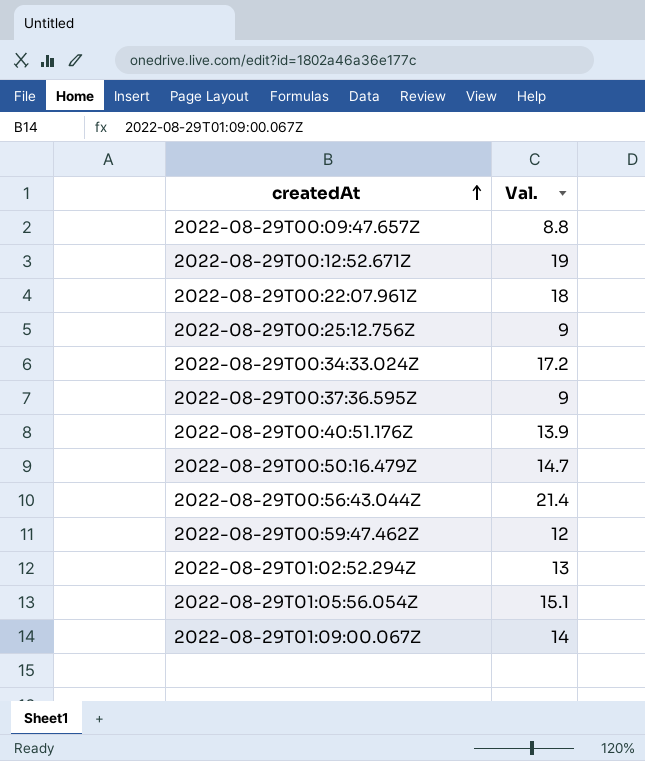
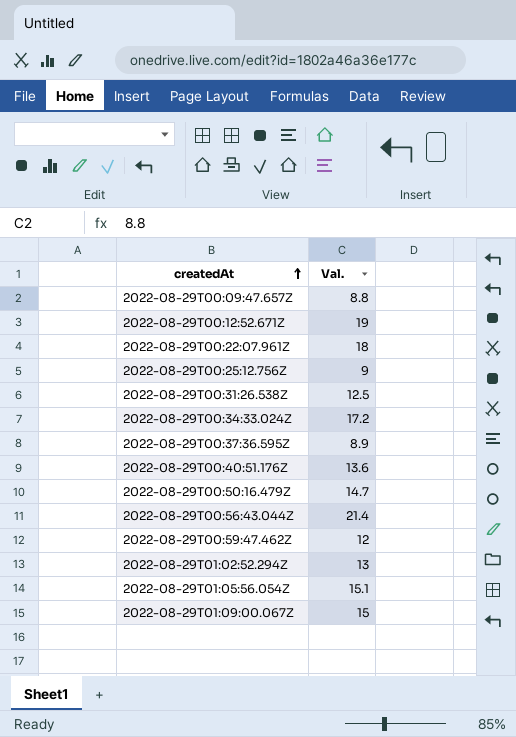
row 2022-08-29T00:31:26.538Z: none -> 12.5
2022-08-29T00:37:36.595Z | Val.: 9 -> 8.9
2022-08-29T00:40:51.176Z | Val.: 13.9 -> 13.6
2022-08-29T01:09:00.067Z | Val.: 14 -> 15

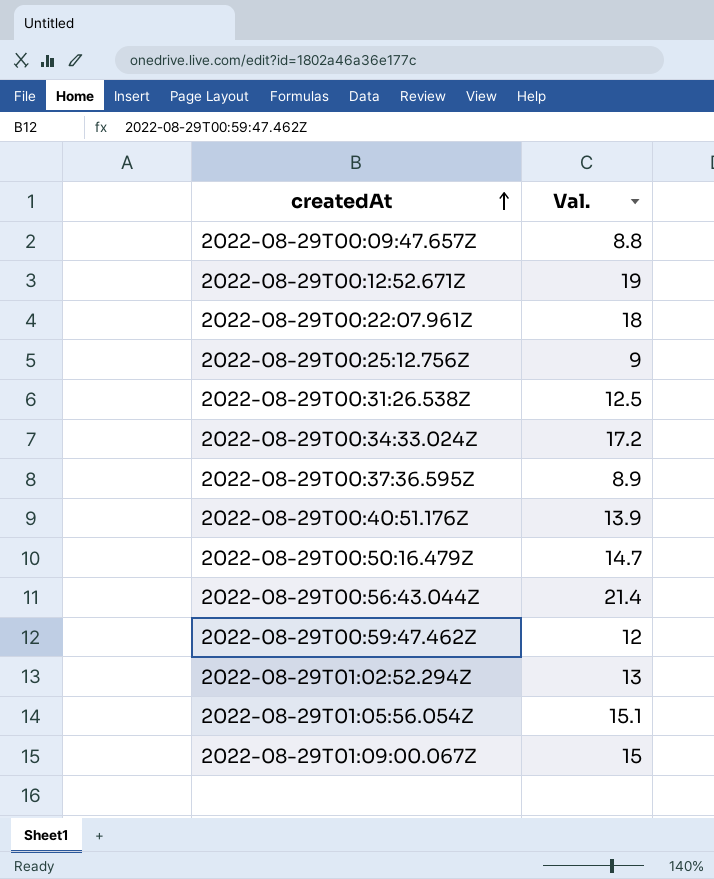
2022-08-29T00:40:51.176Z | Val.: 13.6 -> 13.9

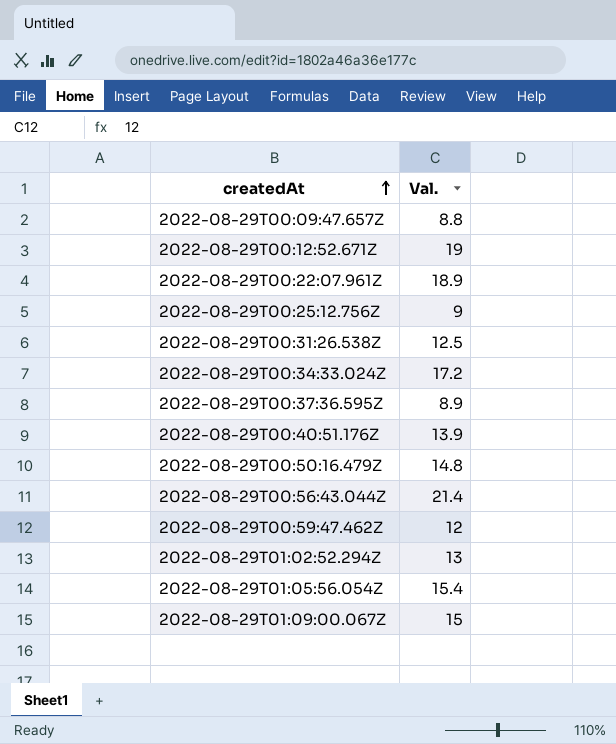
2022-08-29T00:22:07.961Z | Val.: 18 -> 18.9
2022-08-29T00:50:16.479Z | Val.: 14.7 -> 14.8
2022-08-29T01:05:56.054Z | Val.: 15.1 -> 15.4

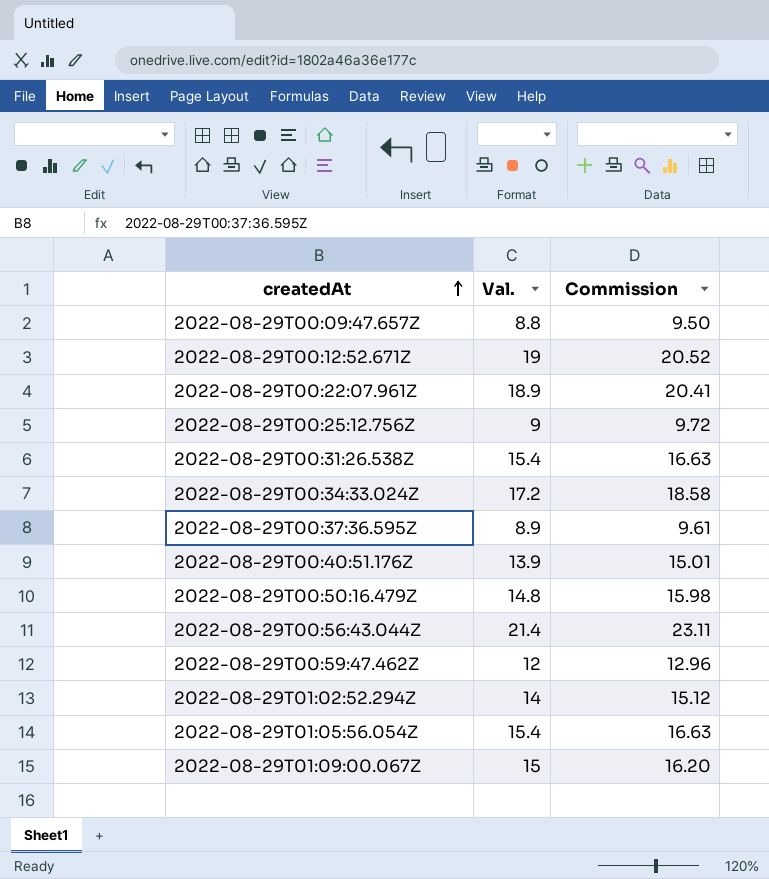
column Commission | formula: none -> [Val.] * 1.08
2022-08-29T00:31:26.538Z | Val.: 12.5 -> 15.4
2022-08-29T01:02:52.294Z | Val.: 13 -> 14

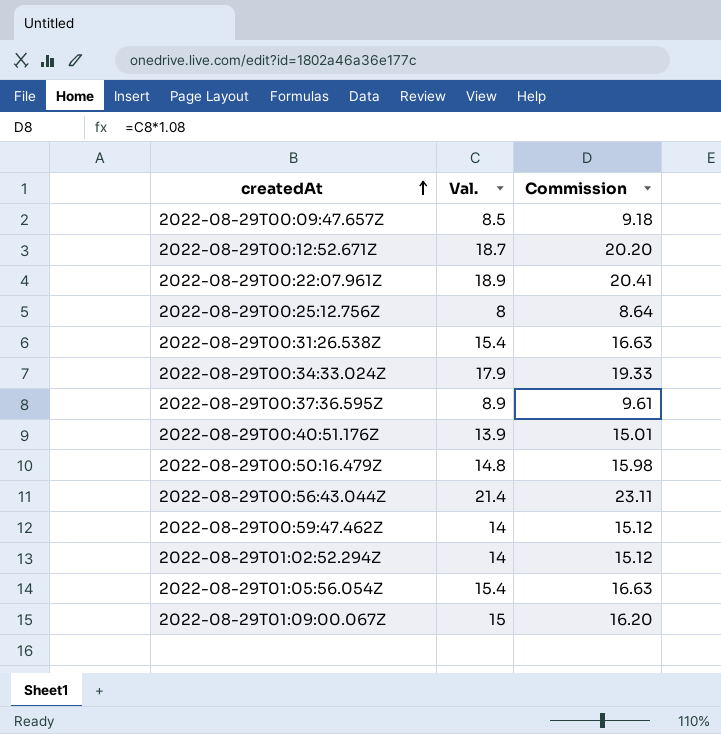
2022-08-29T00:09:47.657Z | Val.: 8.8 -> 8.5
2022-08-29T00:09:47.657Z | Commission: 9.50 -> 9.18
2022-08-29T00:12:52.671Z | Val.: 19 -> 18.7
2022-08-29T00:12:52.671Z | Commission: 20.52 -> 20.20
2022-08-29T00:25:12.756Z | Val.: 9 -> 8
2022-08-29T00:25:12.756Z | Commission: 9.72 -> 8.64
2022-08-29T00:34:33.024Z | Val.: 17.2 -> 17.9
2022-08-29T00:34:33.024Z | Commission: 18.58 -> 19.33
2022-08-29T00:59:47.462Z | Val.: 12 -> 14
2022-08-29T00:59:47.462Z | Commission: 12.96 -> 15.12

